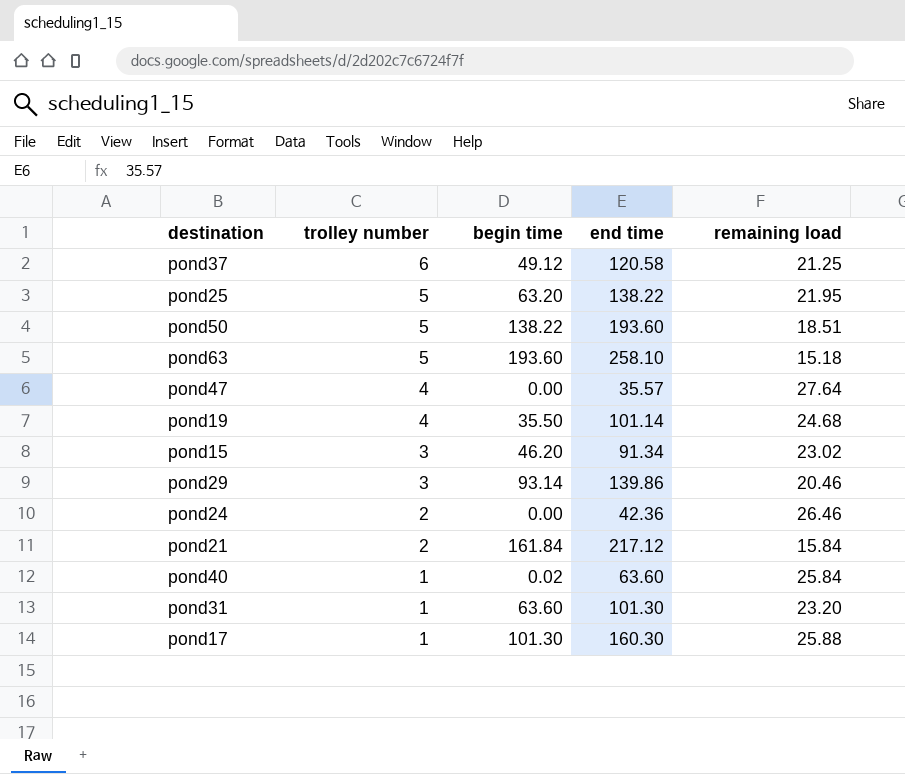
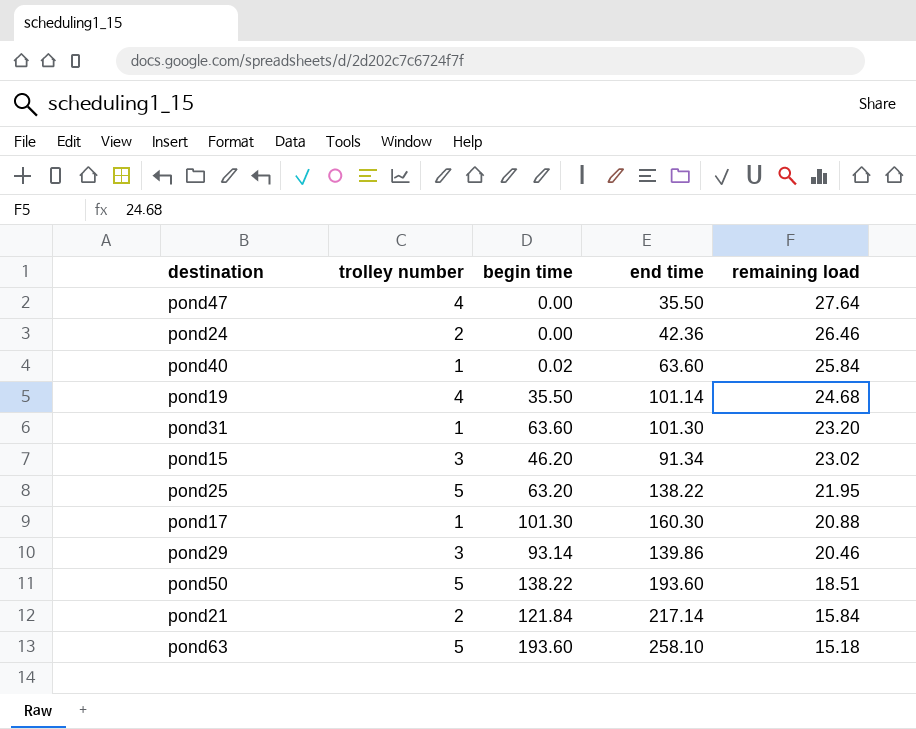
row order: trolley number descending -> remaining load descending
row pond37: 6 | 49.12 | 120.58 | 21.25 -> none
pond47 | end time: 35.57 -> 35.50
pond17 | remaining load: 25.88 -> 20.88
pond21 | begin time: 161.84 -> 121.84
pond21 | end time: 217.12 -> 217.14

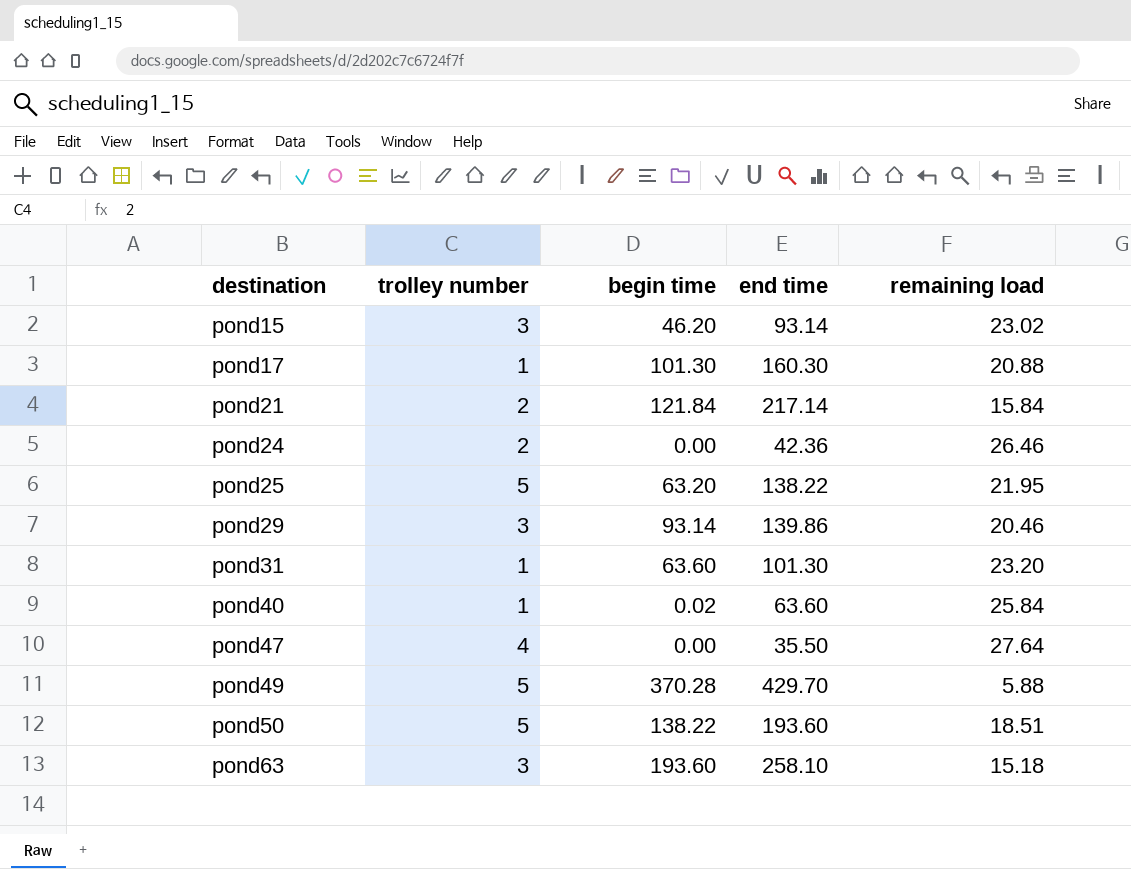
row order: remaining load descending -> destination ascending
row pond19: 4 | 35.50 | 101.14 | 24.68 -> none
pond15 | end time: 91.34 -> 93.14
row pond49: none -> 5 | 370.28 | 429.70 | 5.88
pond63 | trolley number: 5 -> 3

